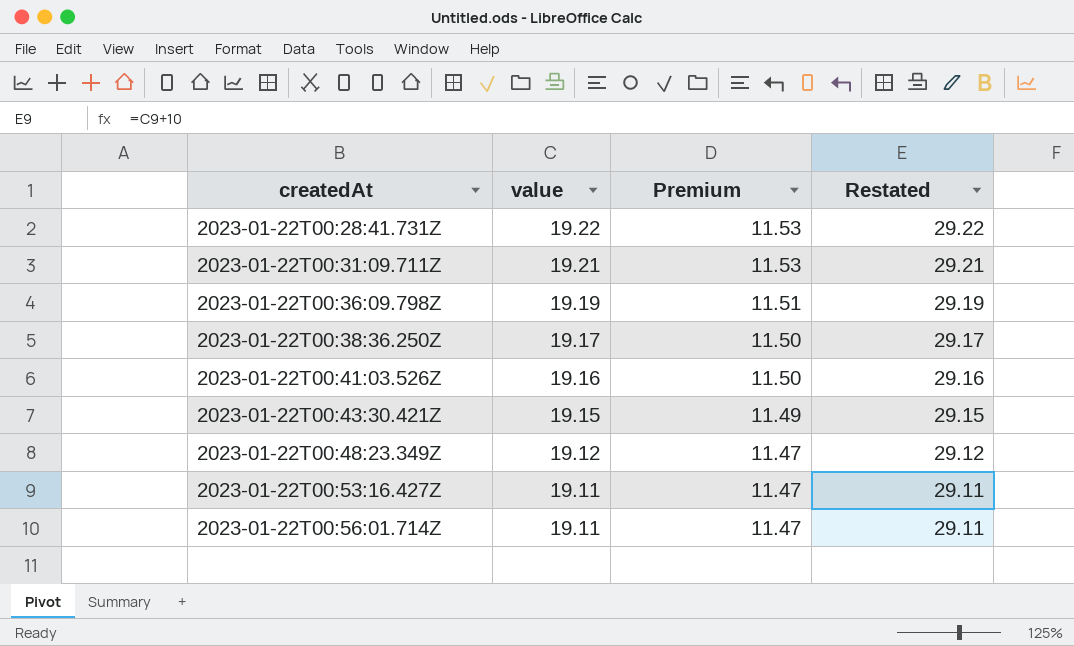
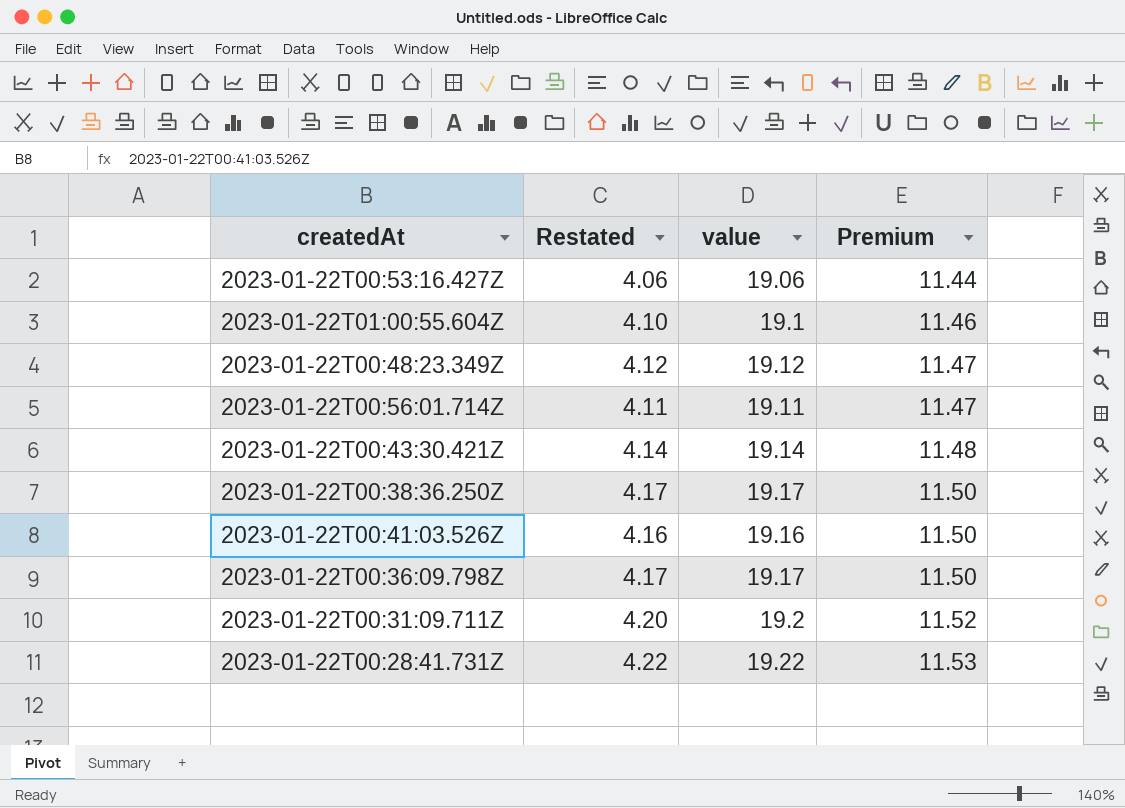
row order: createdAt ascending -> Premium ascending
column Restated | formula: [value] + 10 -> [value] - 15
column Restated | position: 4 -> 2
2023-01-22T00:53:16.427Z | value: 19.11 -> 19.06
2023-01-22T00:53:16.427Z | Premium: 11.47 -> 11.44
row 2023-01-22T01:00:55.604Z: none -> 4.10 | 19.1 | 11.46
2023-01-22T00:43:30.421Z | value: 19.15 -> 19.14
2023-01-22T00:43:30.421Z | Premium: 11.49 -> 11.48
2023-01-22T00:36:09.798Z | value: 19.19 -> 19.17
2023-01-22T00:36:09.798Z | Premium: 11.51 -> 11.50
2023-01-22T00:31:09.711Z | value: 19.21 -> 19.2
2023-01-22T00:31:09.711Z | Premium: 11.53 -> 11.52

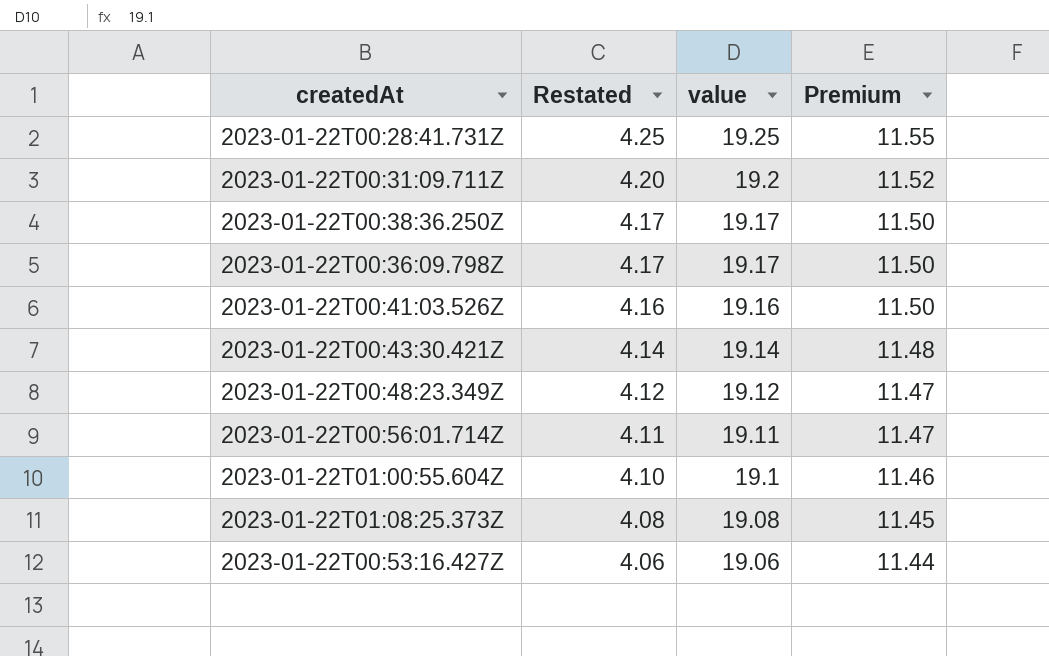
row order: Premium ascending -> Restated descending
2023-01-22T00:28:41.731Z | Restated: 4.22 -> 4.25
2023-01-22T00:28:41.731Z | value: 19.22 -> 19.25
2023-01-22T00:28:41.731Z | Premium: 11.53 -> 11.55
row 2023-01-22T01:08:25.373Z: none -> 4.08 | 19.08 | 11.45

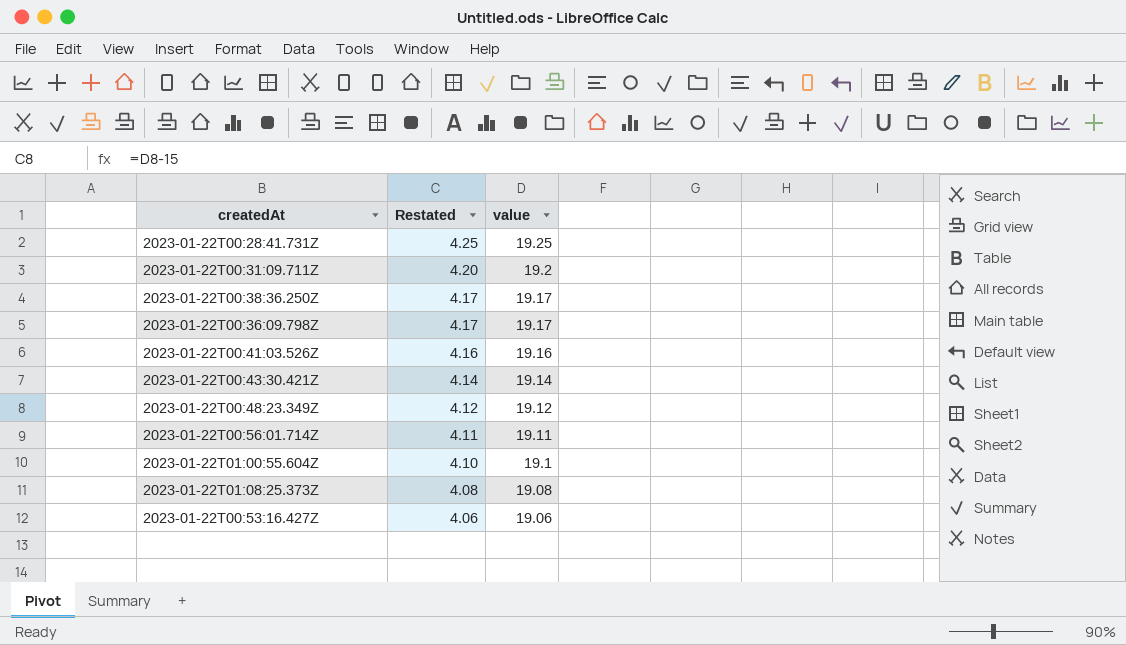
column Premium | formula: [value] * 0.6 -> none

